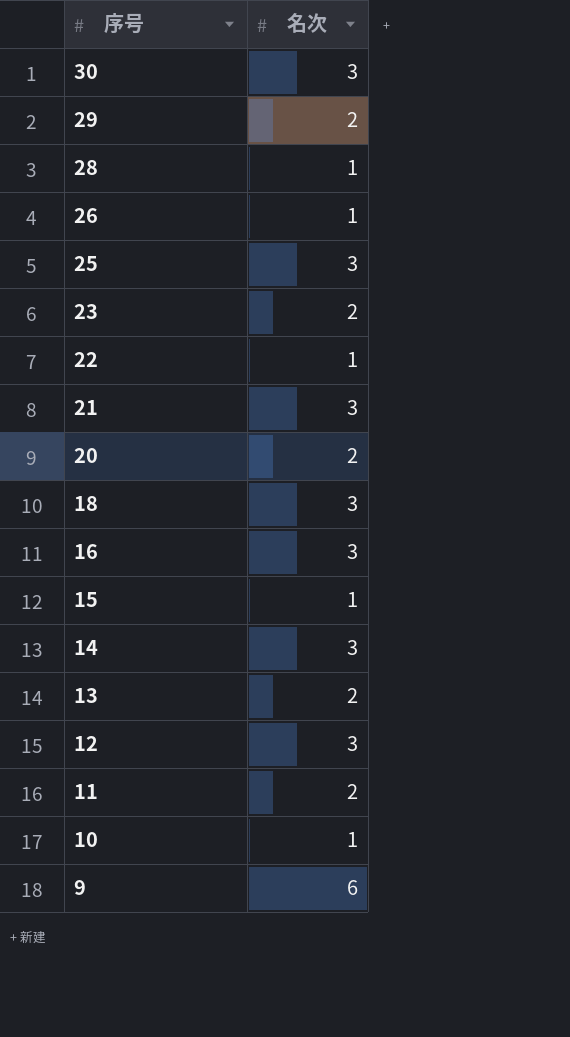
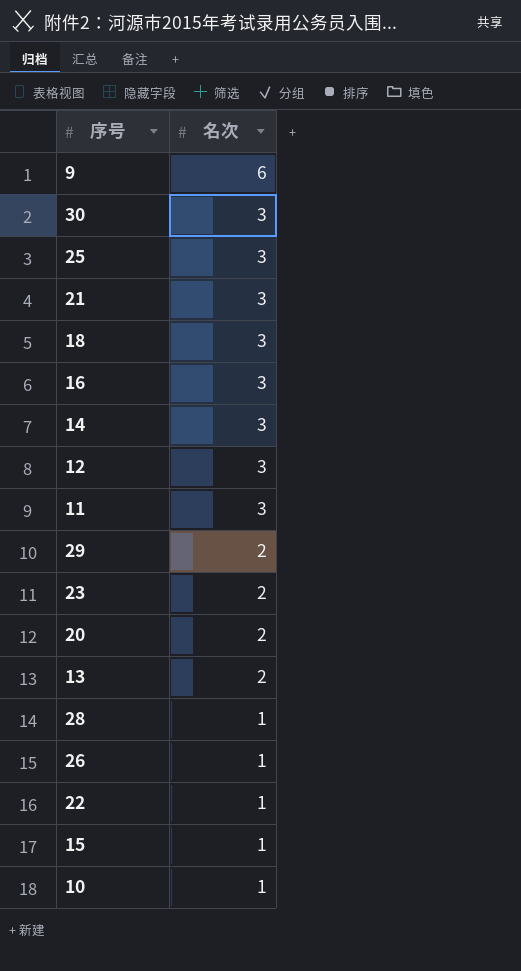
row order: 序号 descending -> 名次 descending
11 | 名次: 2 -> 3

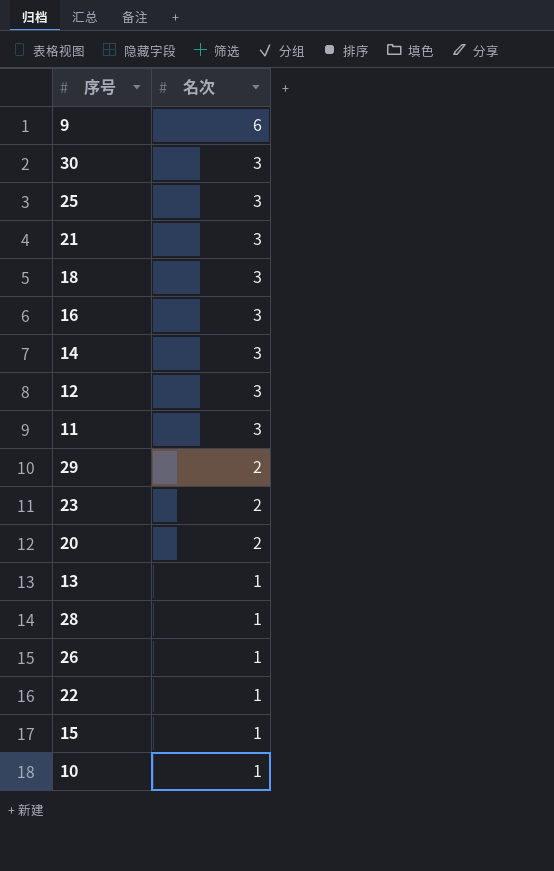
13 | 名次: 2 -> 1

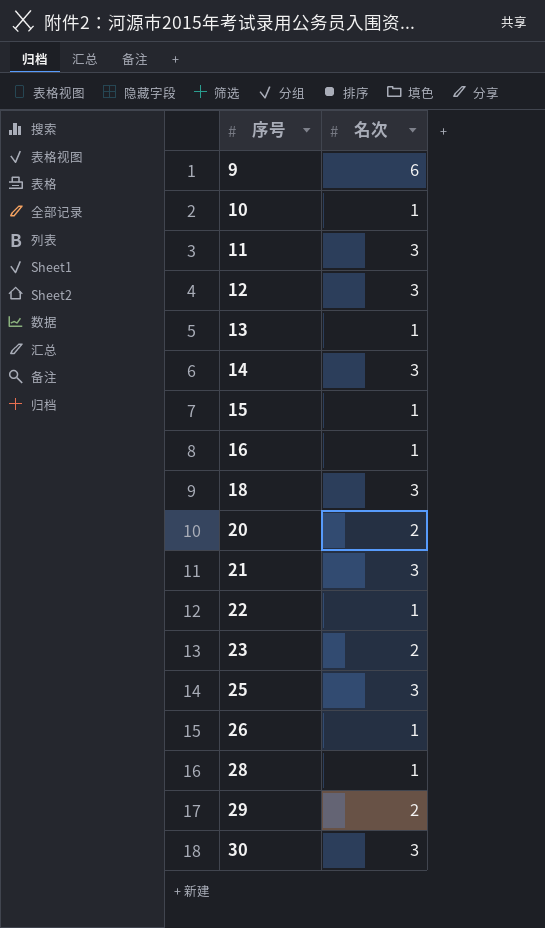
row order: 名次 descending -> 序号 ascending
16 | 名次: 3 -> 1

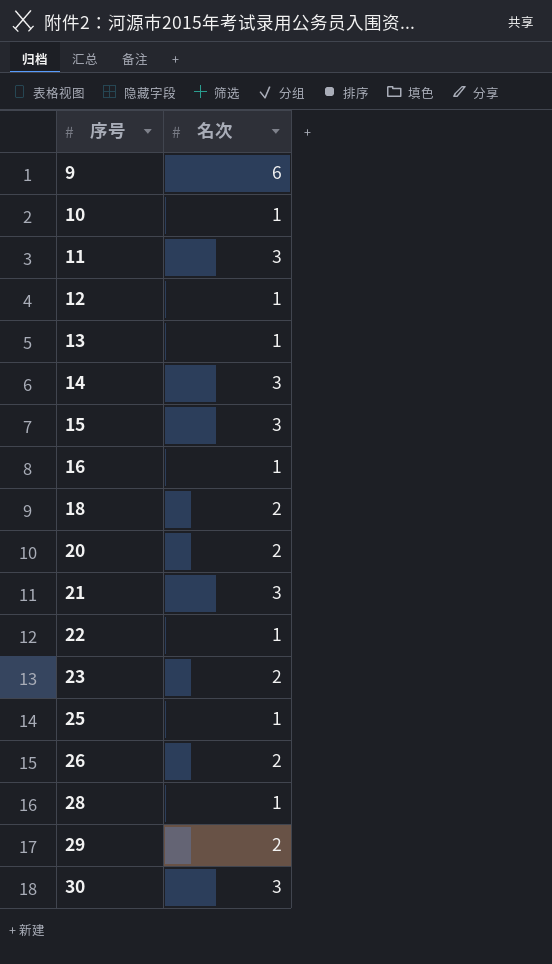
12 | 名次: 3 -> 1
15 | 名次: 1 -> 3
18 | 名次: 3 -> 2
25 | 名次: 3 -> 1
26 | 名次: 1 -> 2

